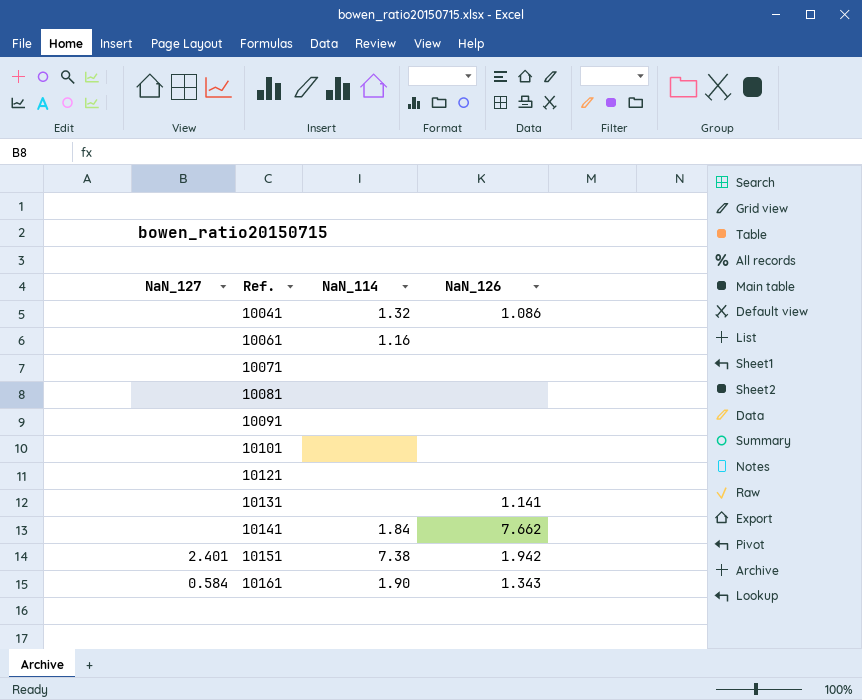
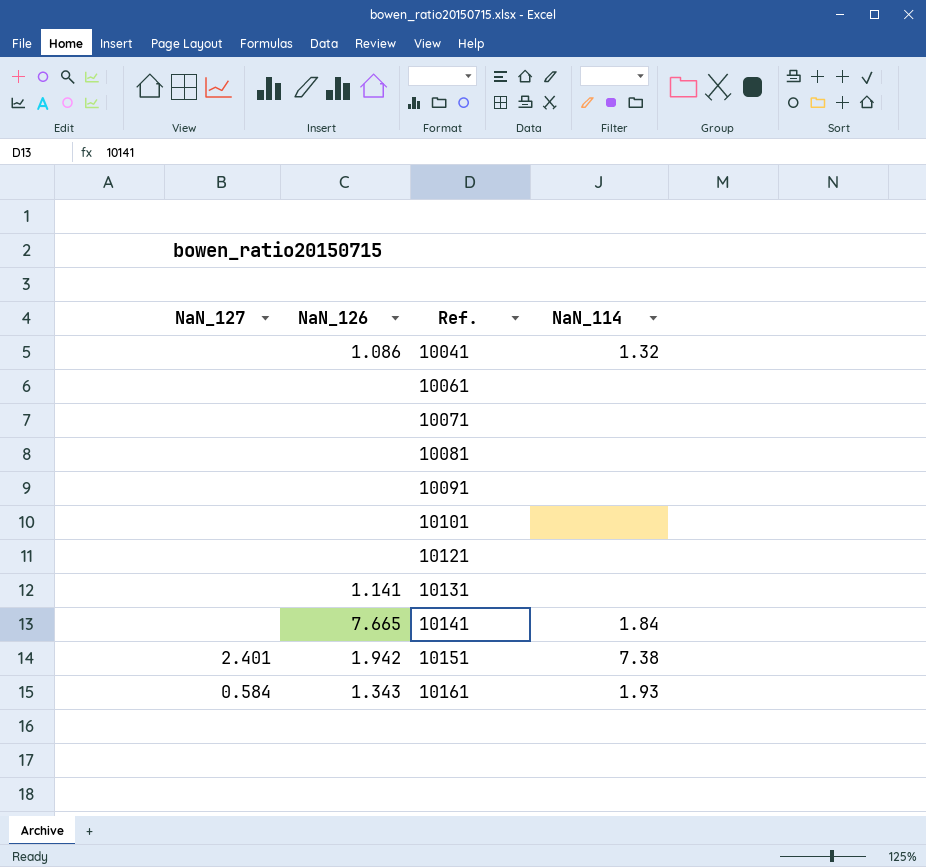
column NaN_126 | position: 4 -> 2
10061 | NaN_114: 1.16 -> none
10141 | NaN_126: 7.662 -> 7.665
10161 | NaN_114: 1.90 -> 1.93

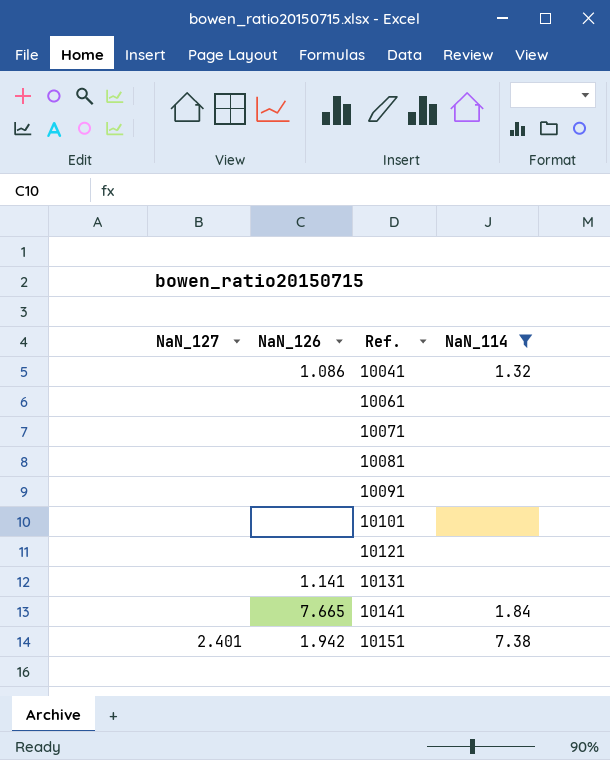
filter: none -> NaN_114 != 1.93

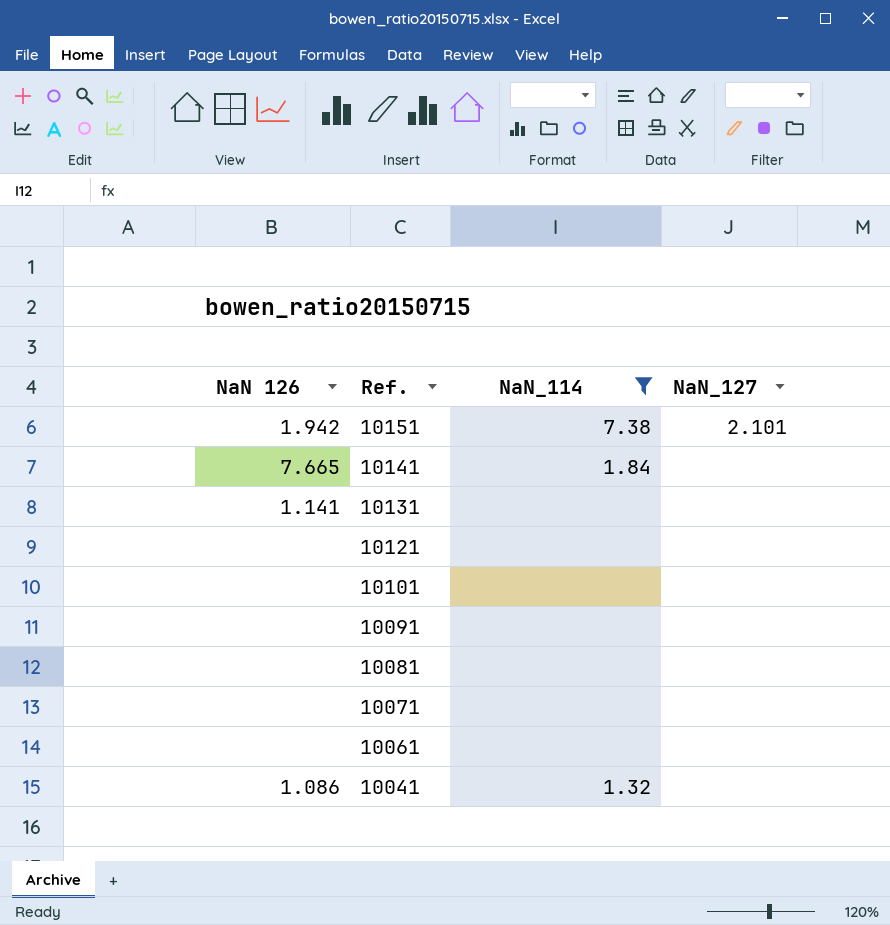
row order: Ref. ascending -> Ref. descending
column name: NaN_126 -> NaN 126
column NaN_127 | position: 1 -> 4
10151 | NaN_127: 2.401 -> 2.101

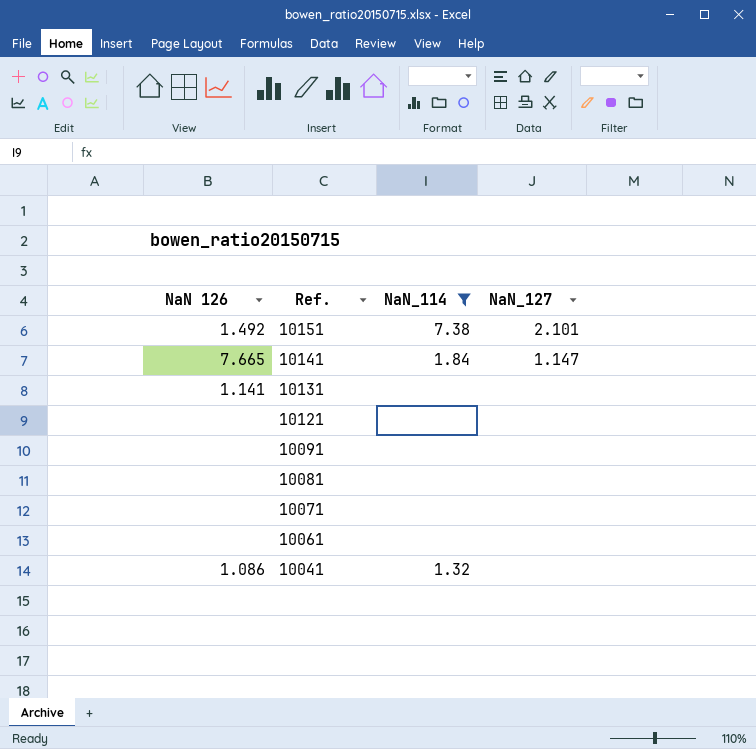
row 10101: none | none | none -> none
10151 | NaN 126: 1.942 -> 1.492
10141 | NaN_127: none -> 1.147

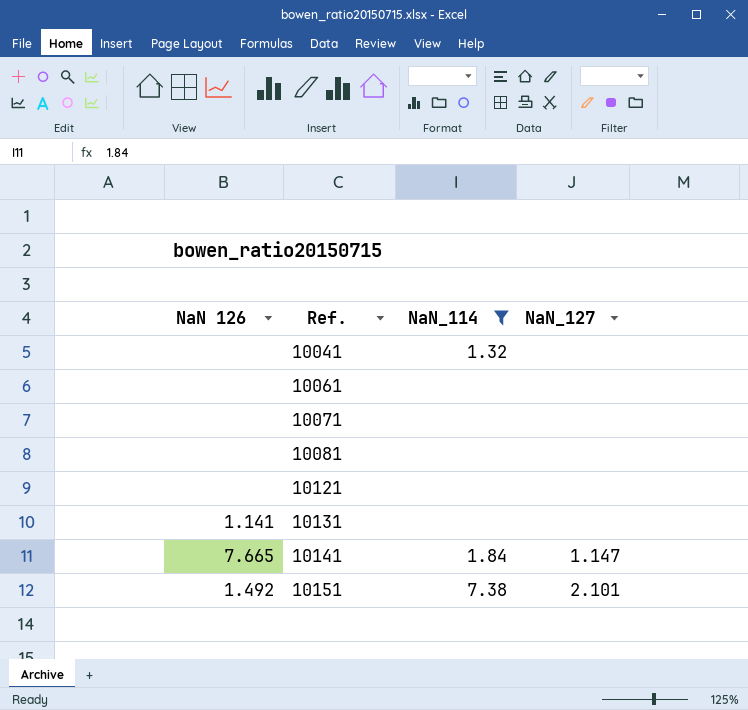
row order: Ref. descending -> Ref. ascending
row 10091: none | none | none -> none
10041 | NaN 126: 1.086 -> none

